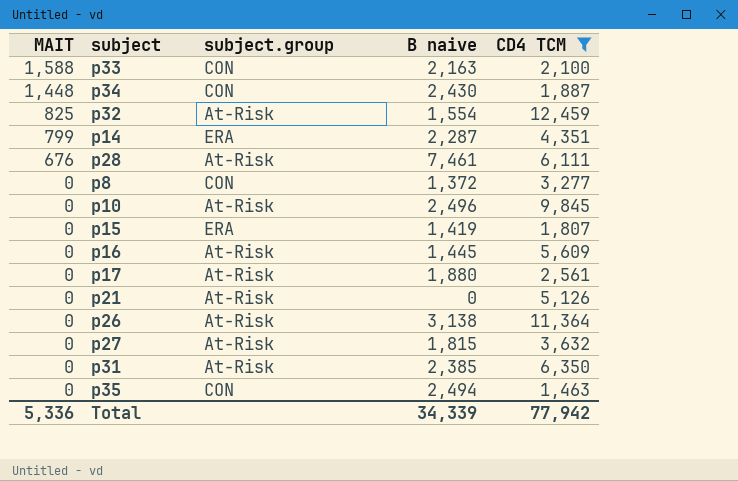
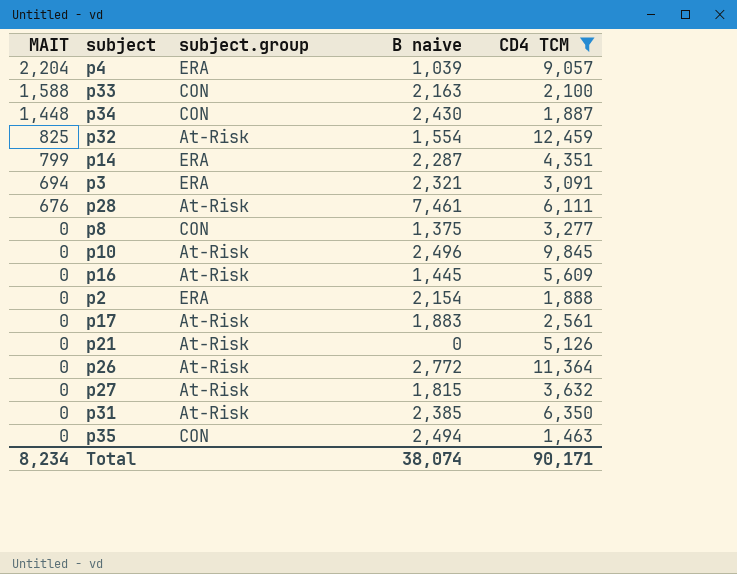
row p15: 0 | ERA | 1,419 | 1,807 -> none
row p4: none -> 2,204 | ERA | 1,039 | 9,057
row p3: none -> 694 | ERA | 2,321 | 3,091
p8 | B naive: 1,372 -> 1,375
row p2: none -> 0 | ERA | 2,154 | 1,888
p17 | B naive: 1,880 -> 1,883
p26 | B naive: 3,138 -> 2,772
Total | MAIT: 5,336 -> 8,234
Total | B naive: 34,339 -> 38,074
Total | CD4 TCM: 77,942 -> 90,171

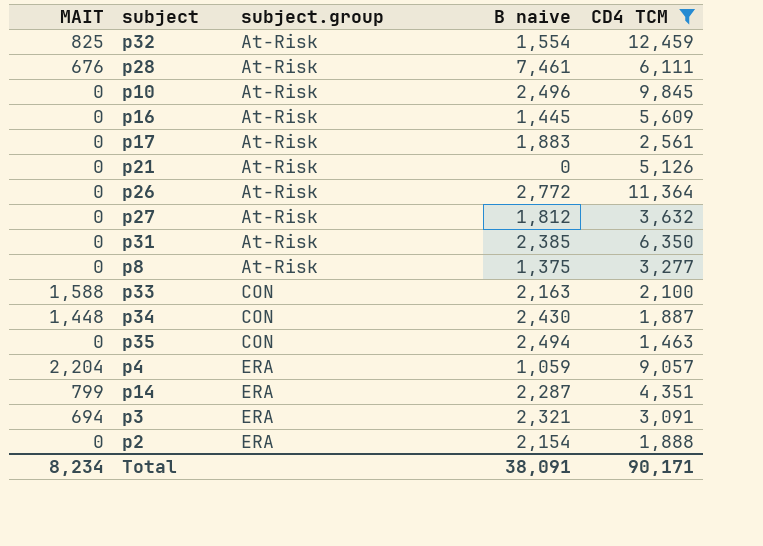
row order: MAIT descending -> subject.group ascending
p27 | B naive: 1,815 -> 1,812
p8 | subject.group: CON -> At-Risk
p4 | B naive: 1,039 -> 1,059
Total | B naive: 38,074 -> 38,091

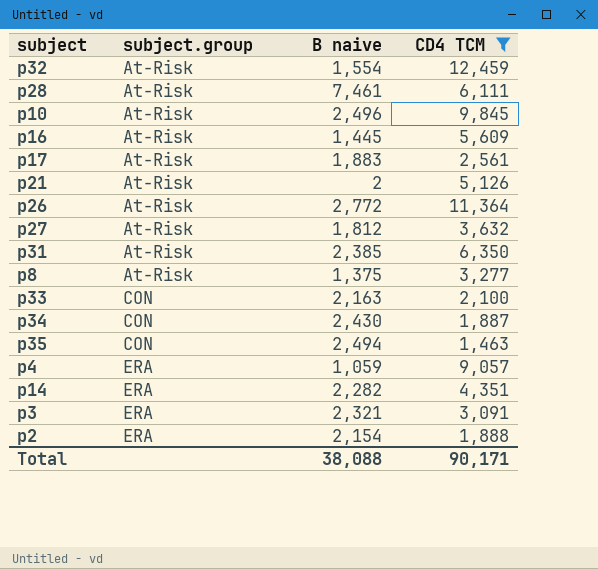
column MAIT | position: 1 -> none
p21 | B naive: 0 -> 2
p14 | B naive: 2,287 -> 2,282
Total | B naive: 38,091 -> 38,088

